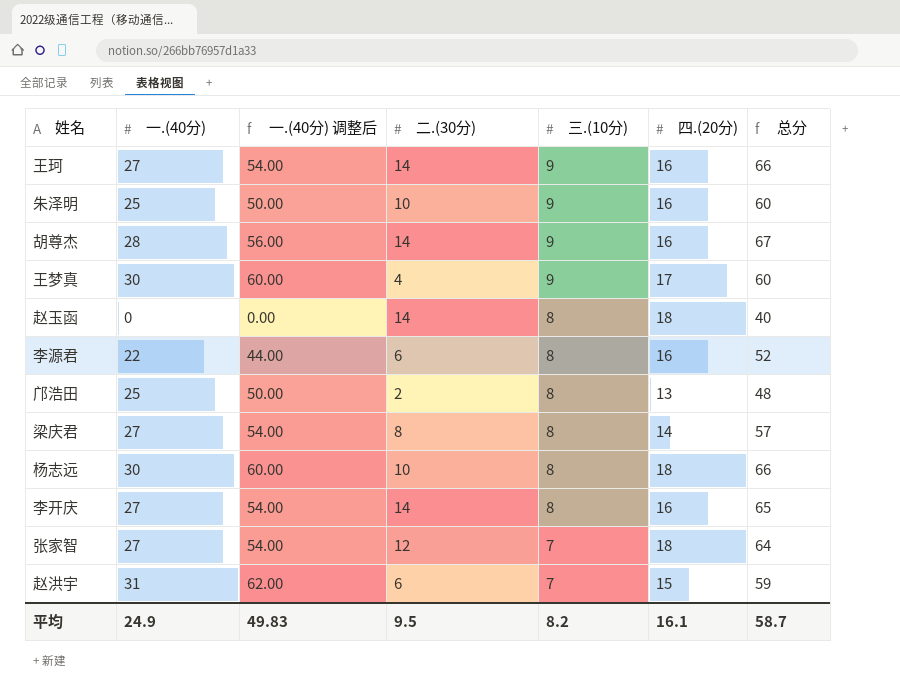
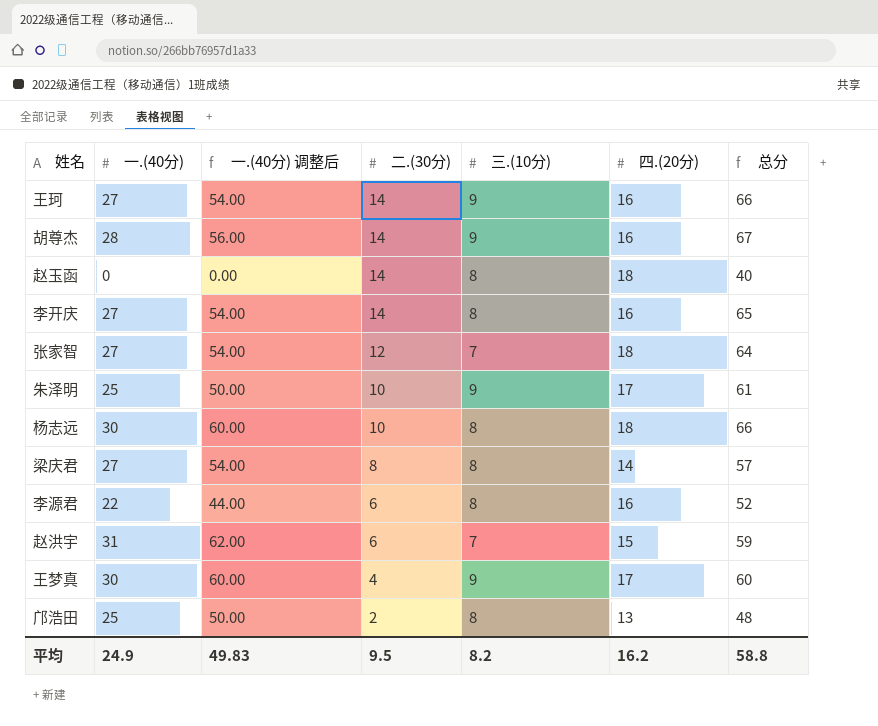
row order: 三.(10分) descending -> 二.(30分) descending
朱泽明 | 四.(20分): 16 -> 17
朱泽明 | 总分: 60 -> 61
平均 | 四.(20分): 16.1 -> 16.2
平均 | 总分: 58.7 -> 58.8

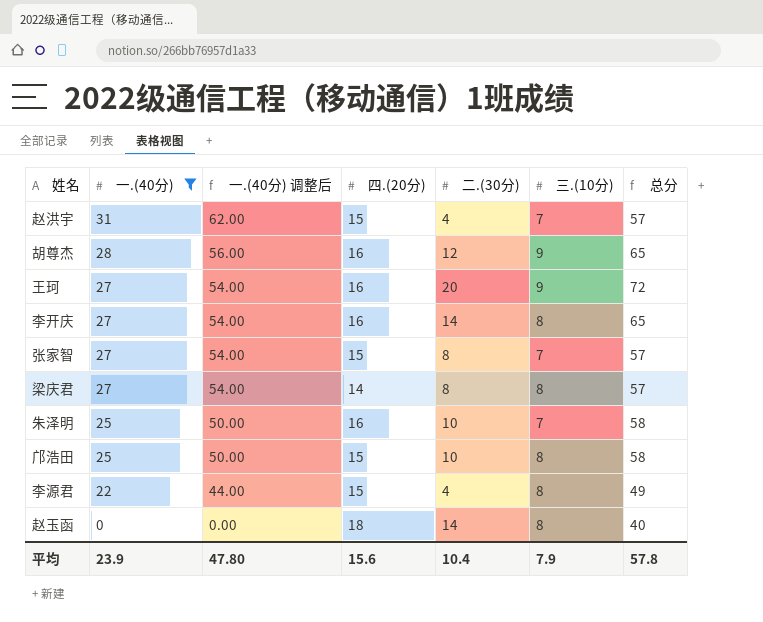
filter: none -> 一.(40分) != 30
row order: 二.(30分) descending -> 一.(40分) descending
column 四.(20分) | position: 6 -> 4
赵洪宇 | 二.(30分): 6 -> 4
赵洪宇 | 总分: 59 -> 57
胡尊杰 | 二.(30分): 14 -> 12
胡尊杰 | 总分: 67 -> 65
王珂 | 二.(30分): 14 -> 20
王珂 | 总分: 66 -> 72
张家智 | 四.(20分): 18 -> 15
张家智 | 二.(30分): 12 -> 8
张家智 | 总分: 64 -> 57
朱泽明 | 四.(20分): 17 -> 16
朱泽明 | 三.(10分): 9 -> 7
朱泽明 | 总分: 61 -> 58
邝浩田 | 四.(20分): 13 -> 15
邝浩田 | 二.(30分): 2 -> 10
邝浩田 | 总分: 48 -> 58
李源君 | 四.(20分): 16 -> 15
李源君 | 二.(30分): 6 -> 4
李源君 | 总分: 52 -> 49
平均 | 一.(40分): 24.9 -> 23.9
平均 | 一.(40分) 调整后: 49.83 -> 47.80
平均 | 四.(20分): 16.2 -> 15.6
平均 | 二.(30分): 9.5 -> 10.4
平均 | 三.(10分): 8.2 -> 7.9
平均 | 总分: 58.8 -> 57.8

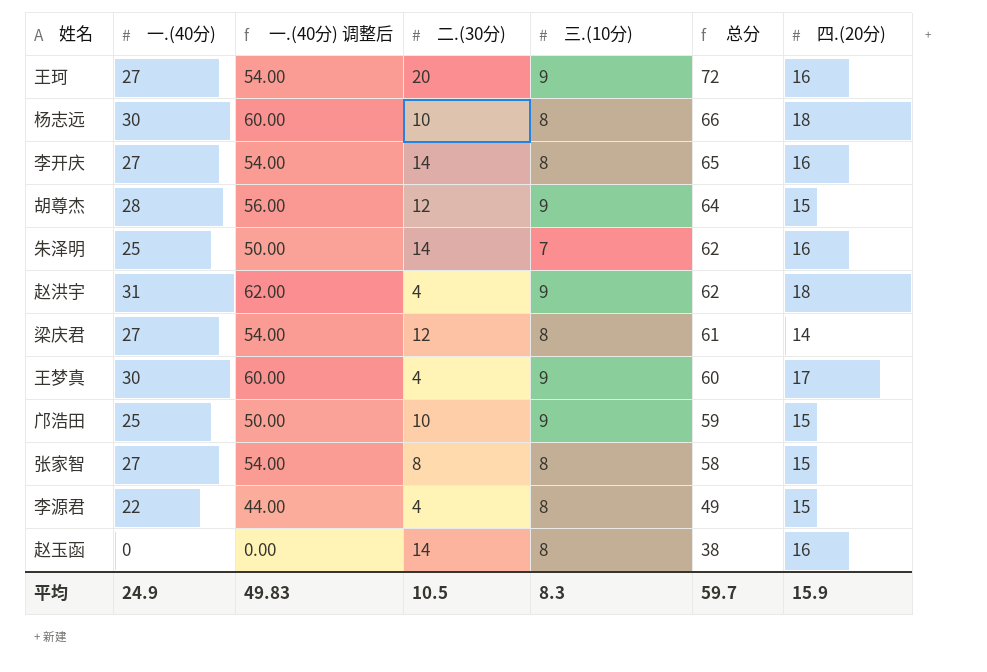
filter: 一.(40分) != 30 -> none
row order: 一.(40分) descending -> 总分 descending
column 四.(20分) | position: 4 -> 7
胡尊杰 | 总分: 65 -> 64
胡尊杰 | 四.(20分): 16 -> 15
朱泽明 | 二.(30分): 10 -> 14
朱泽明 | 总分: 58 -> 62
赵洪宇 | 三.(10分): 7 -> 9
赵洪宇 | 总分: 57 -> 62
赵洪宇 | 四.(20分): 15 -> 18
梁庆君 | 二.(30分): 8 -> 12
梁庆君 | 总分: 57 -> 61
邝浩田 | 三.(10分): 8 -> 9
邝浩田 | 总分: 58 -> 59
张家智 | 三.(10分): 7 -> 8
张家智 | 总分: 57 -> 58
赵玉函 | 总分: 40 -> 38
赵玉函 | 四.(20分): 18 -> 16
平均 | 一.(40分): 23.9 -> 24.9
平均 | 一.(40分) 调整后: 47.80 -> 49.83
平均 | 二.(30分): 10.4 -> 10.5
平均 | 三.(10分): 7.9 -> 8.3
平均 | 总分: 57.8 -> 59.7
平均 | 四.(20分): 15.6 -> 15.9

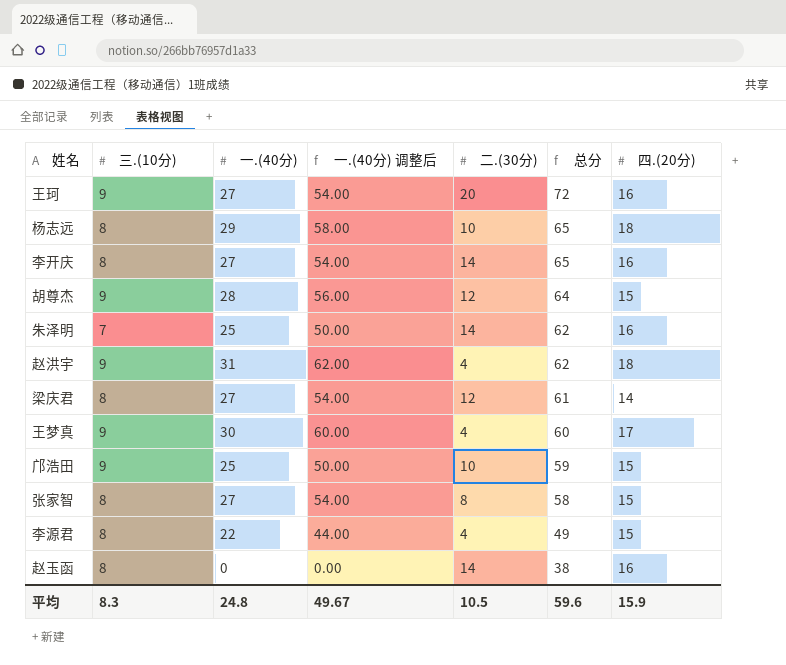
column 三.(10分) | position: 5 -> 2
杨志远 | 一.(40分): 30 -> 29
杨志远 | 一.(40分) 调整后: 60.00 -> 58.00
杨志远 | 总分: 66 -> 65
平均 | 一.(40分): 24.9 -> 24.8
平均 | 一.(40分) 调整后: 49.83 -> 49.67
平均 | 总分: 59.7 -> 59.6

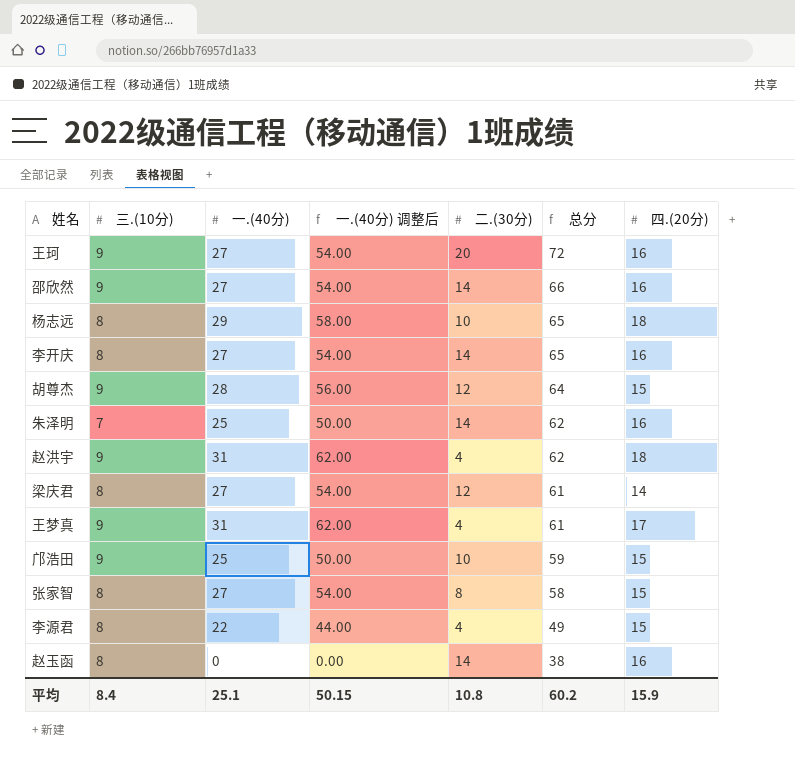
row 邵欣然: none -> 9 | 27 | 54.00 | 14 | 66 | 16
王梦真 | 一.(40分): 30 -> 31
王梦真 | 一.(40分) 调整后: 60.00 -> 62.00
王梦真 | 总分: 60 -> 61
平均 | 三.(10分): 8.3 -> 8.4
平均 | 一.(40分): 24.8 -> 25.1
平均 | 一.(40分) 调整后: 49.67 -> 50.15
平均 | 二.(30分): 10.5 -> 10.8
平均 | 总分: 59.6 -> 60.2

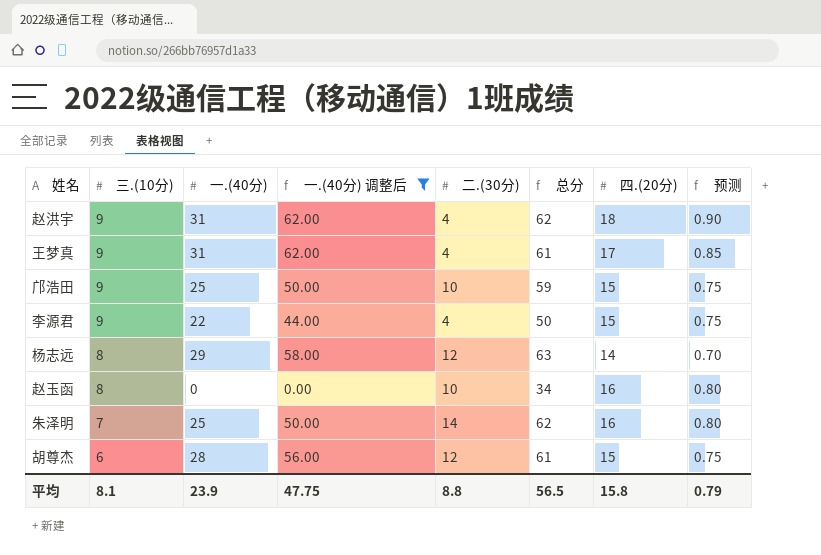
filter: none -> 一.(40分) 调整后 != 54.00
row order: 总分 descending -> 三.(10分) descending
column 预测 | formula: none -> [四.(20分)] * 0.05
李源君 | 三.(10分): 8 -> 9
李源君 | 总分: 49 -> 50
杨志远 | 二.(30分): 10 -> 12
杨志远 | 总分: 65 -> 63
杨志远 | 四.(20分): 18 -> 14
赵玉函 | 二.(30分): 14 -> 10
赵玉函 | 总分: 38 -> 34
胡尊杰 | 三.(10分): 9 -> 6
胡尊杰 | 总分: 64 -> 61
平均 | 三.(10分): 8.4 -> 8.1
平均 | 一.(40分): 25.1 -> 23.9
平均 | 一.(40分) 调整后: 50.15 -> 47.75
平均 | 二.(30分): 10.8 -> 8.8
平均 | 总分: 60.2 -> 56.5
平均 | 四.(20分): 15.9 -> 15.8

